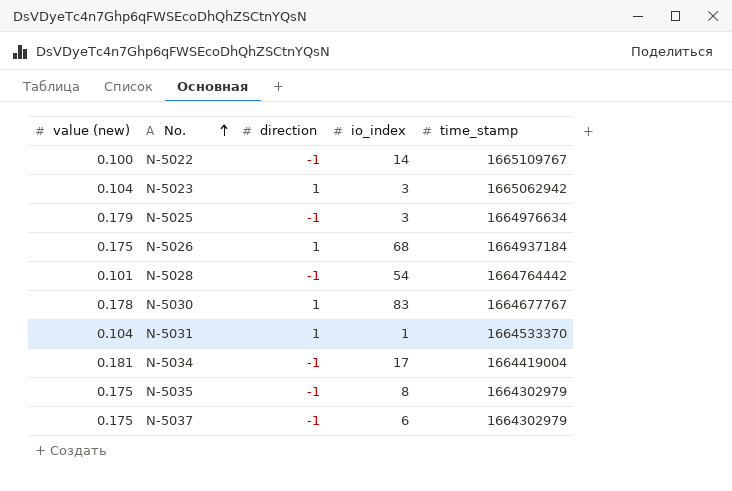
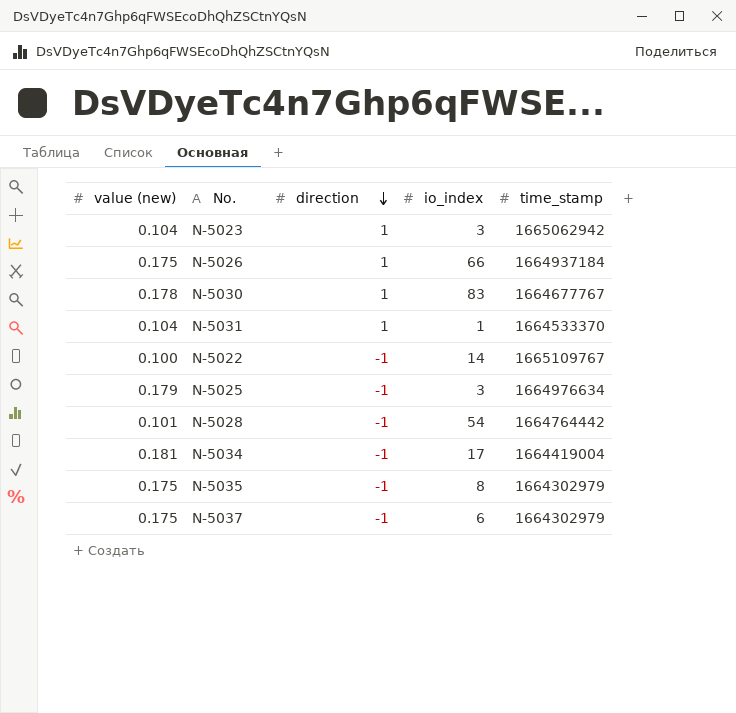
row order: No. ascending -> direction descending
N-5026 | io_index: 68 -> 66

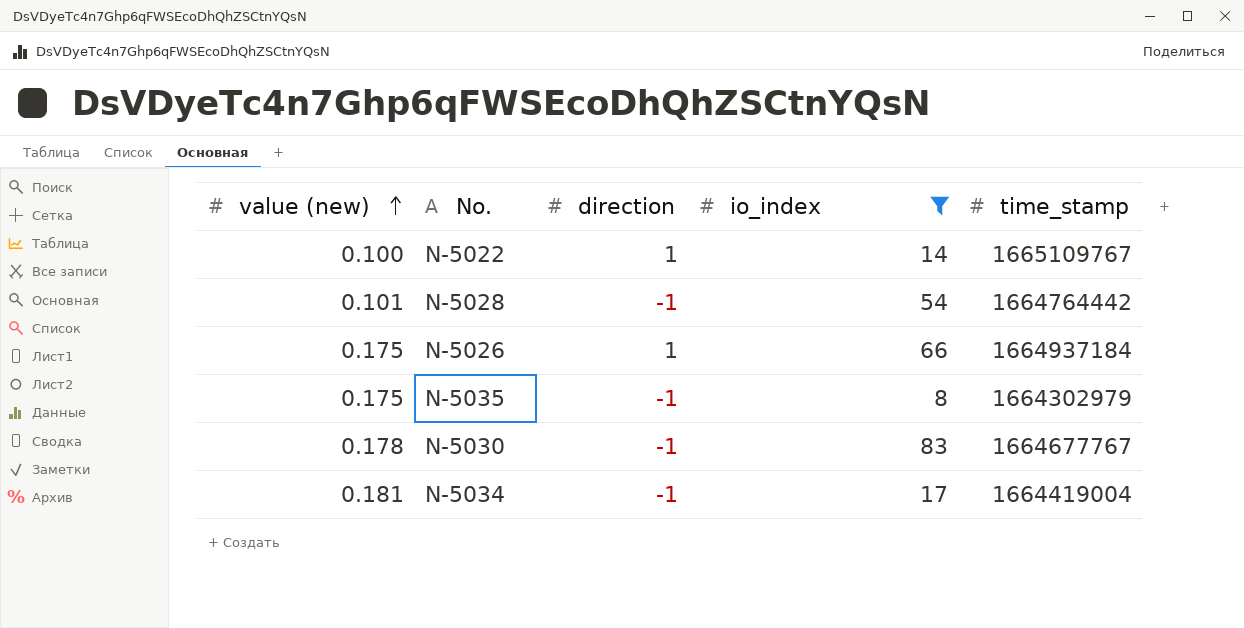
filter: none -> io_index >= 8
row order: direction descending -> value (new) ascending
N-5022 | direction: -1 -> 1
N-5030 | direction: 1 -> -1

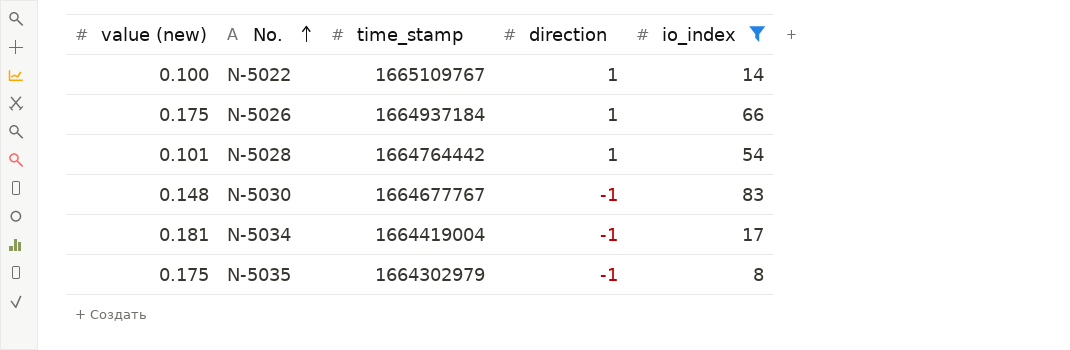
row order: value (new) ascending -> No. ascending
column time_stamp | position: 5 -> 3
N-5028 | direction: -1 -> 1
N-5030 | value (new): 0.178 -> 0.148

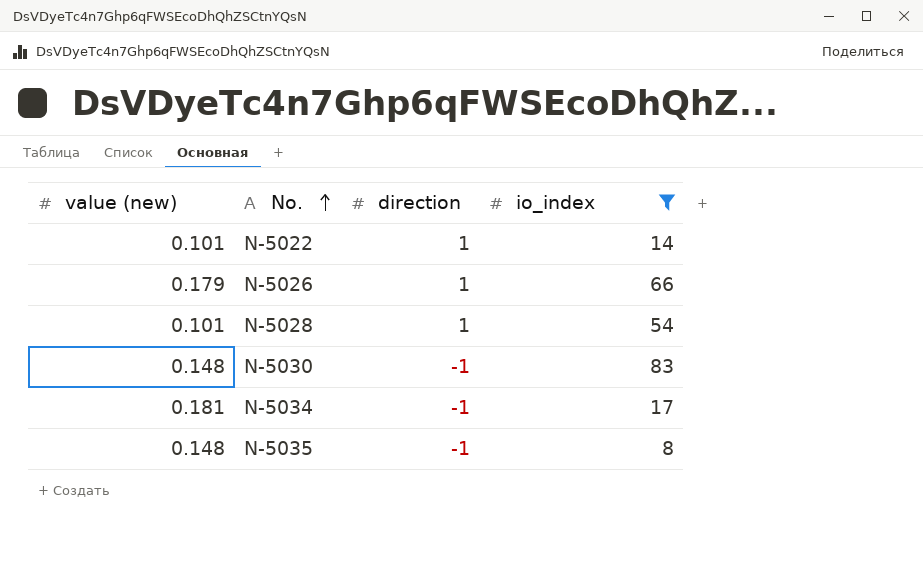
column time_stamp | position: 3 -> none
N-5022 | value (new): 0.100 -> 0.101
N-5026 | value (new): 0.175 -> 0.179
N-5035 | value (new): 0.175 -> 0.148

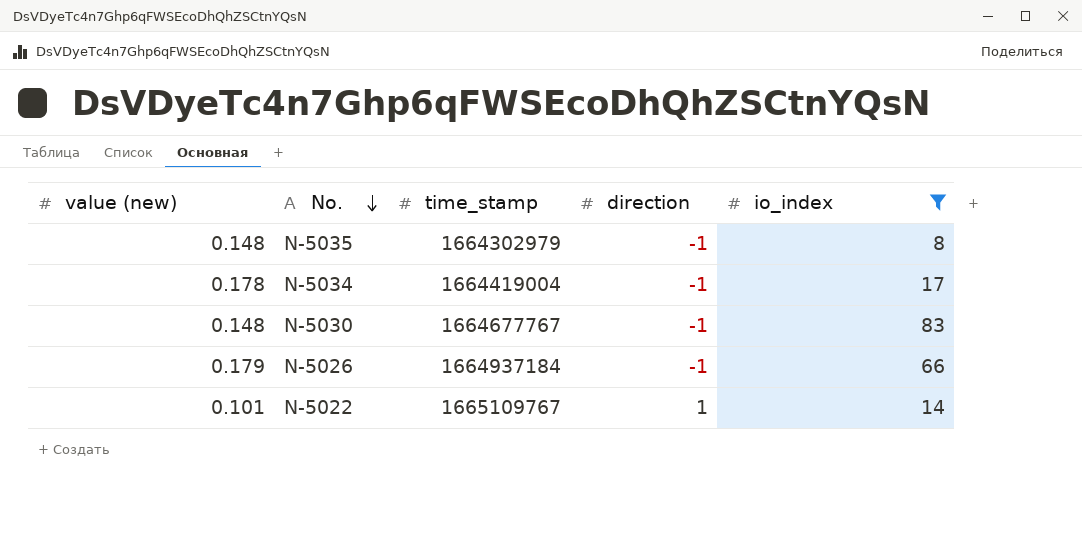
row order: No. ascending -> No. descending
column time_stamp | position: none -> 3
row N-5028: 0.101 | 1 | 54 -> none
N-5034 | value (new): 0.181 -> 0.178
N-5026 | direction: 1 -> -1

